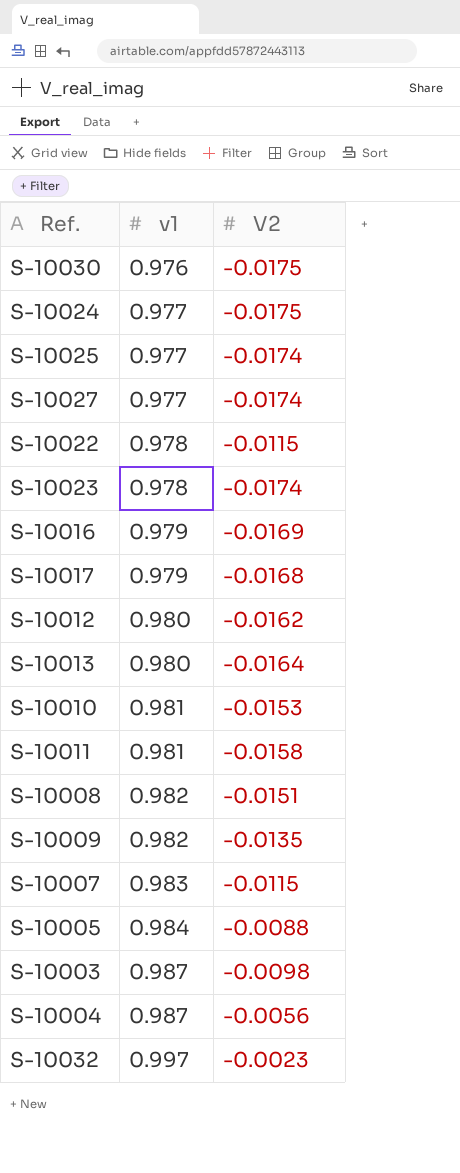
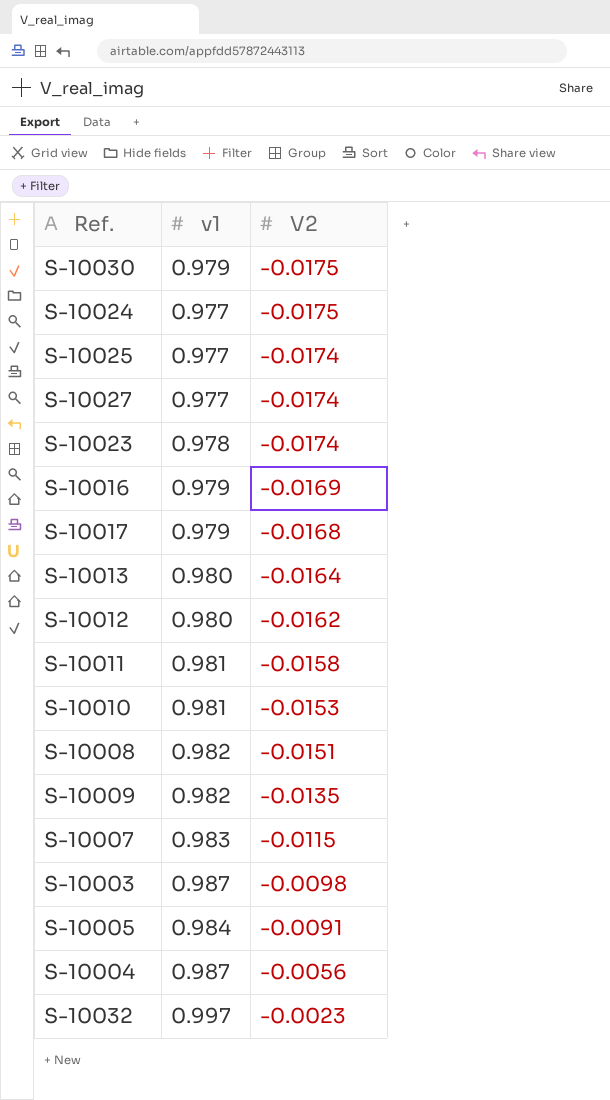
row order: v1 ascending -> V2 ascending
row S-10022: 0.978 | -0.0115 -> none
S-10030 | v1: 0.976 -> 0.979
S-10005 | V2: -0.0088 -> -0.0091

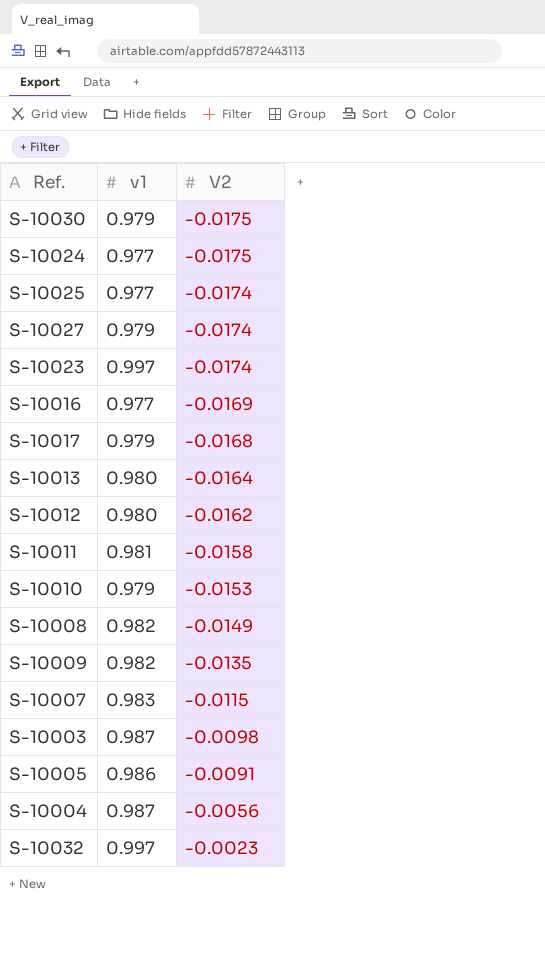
S-10027 | v1: 0.977 -> 0.979
S-10023 | v1: 0.978 -> 0.997
S-10016 | v1: 0.979 -> 0.977
S-10010 | v1: 0.981 -> 0.979
S-10008 | V2: -0.0151 -> -0.0149
S-10005 | v1: 0.984 -> 0.986

